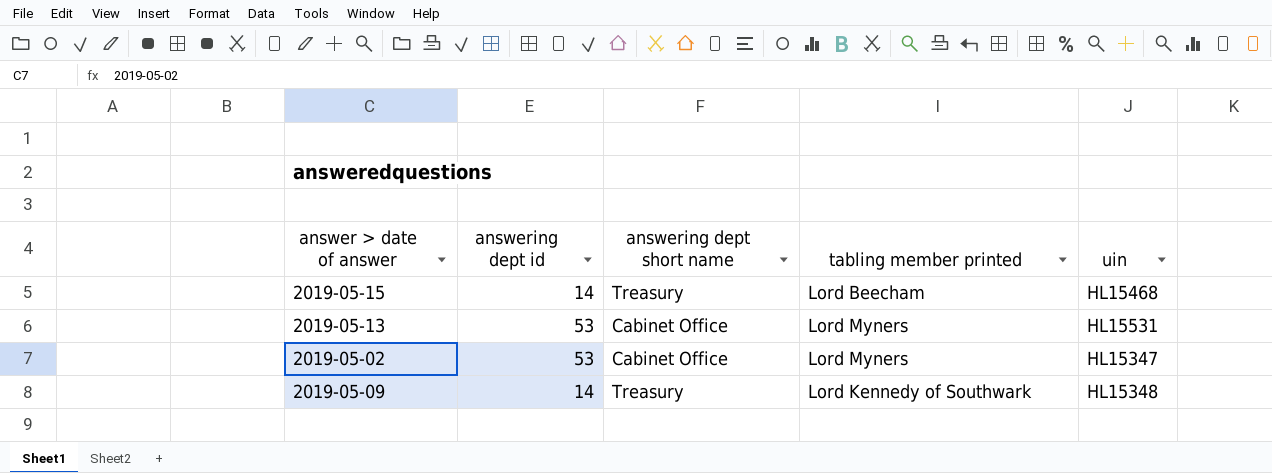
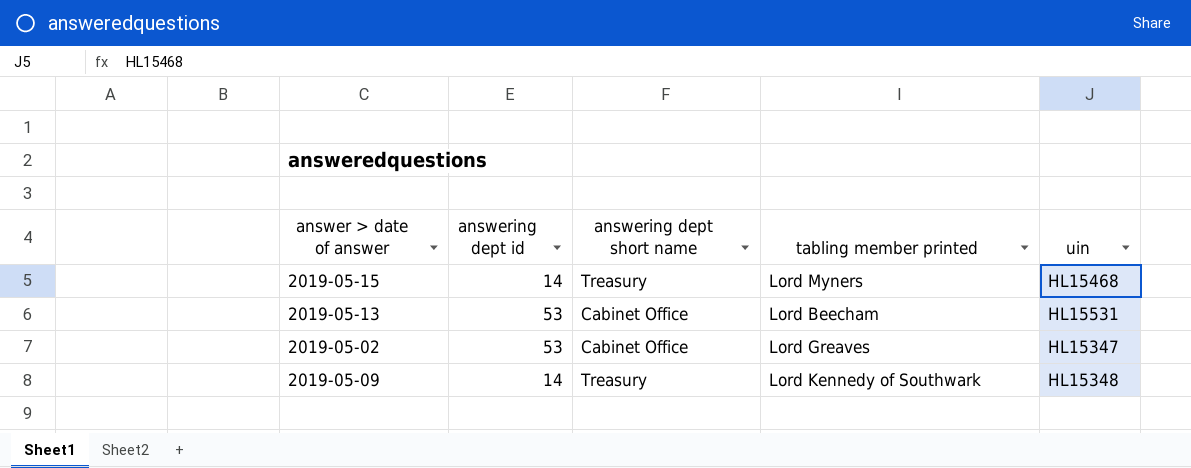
2019-05-15 | tabling member printed: Lord Beecham -> Lord Myners
2019-05-13 | tabling member printed: Lord Myners -> Lord Beecham
2019-05-02 | tabling member printed: Lord Myners -> Lord Greaves

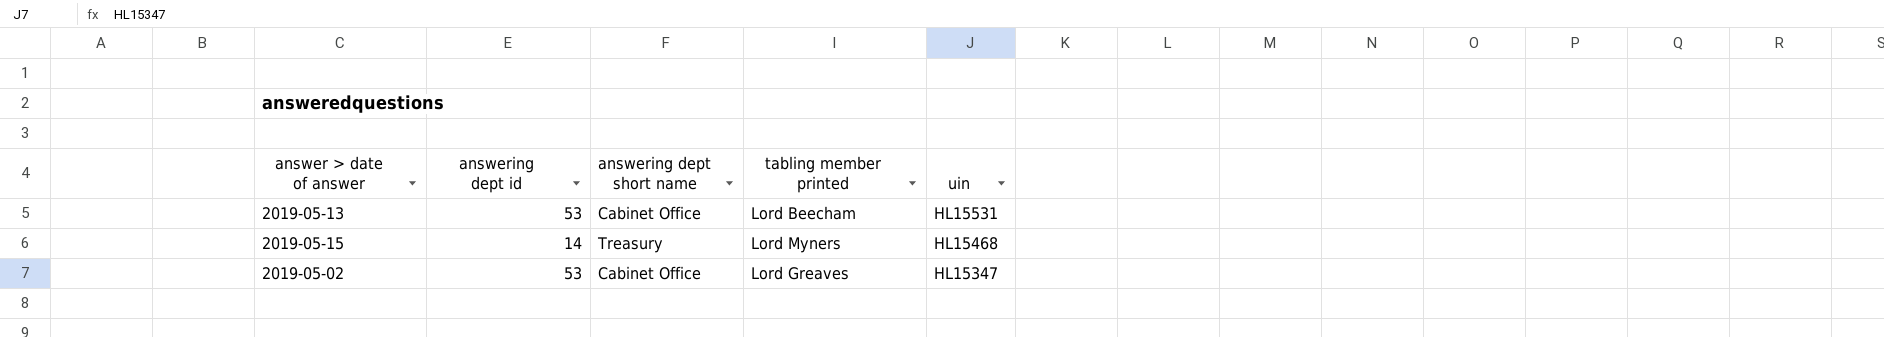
row order: none -> uin descending
row 2019-05-09: 14 | Treasury | Lord Kennedy of Southwark | HL15348 -> none

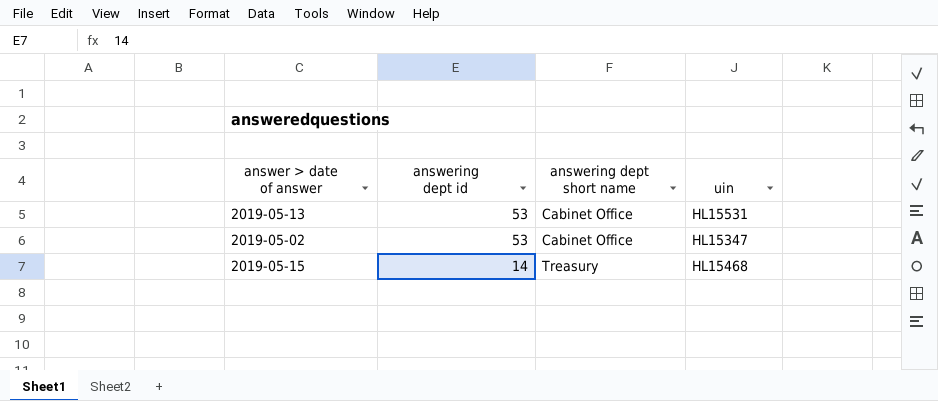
row order: uin descending -> answering dept id descending
column tabling member printed | position: 4 -> none

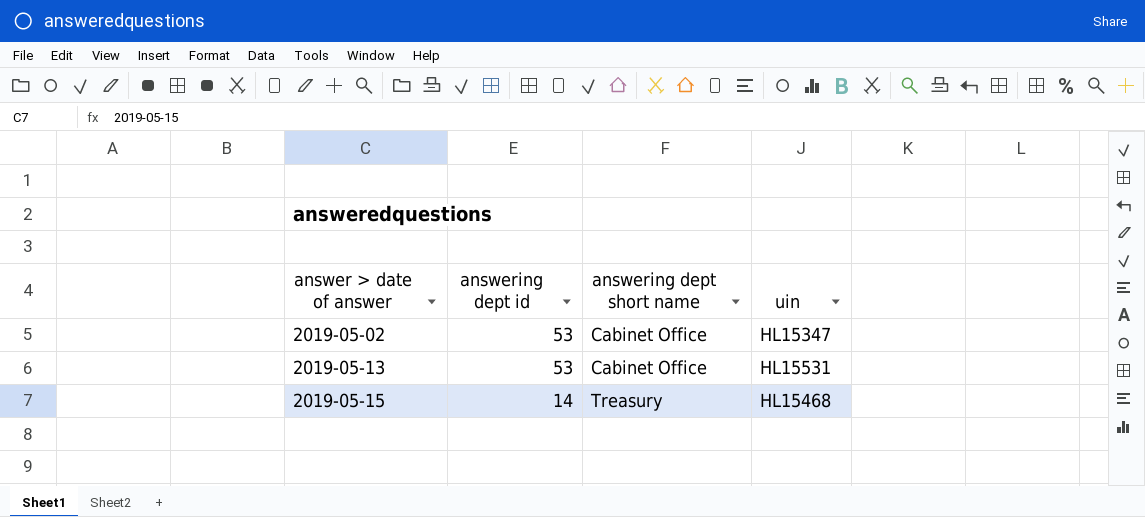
row order: answering dept id descending -> answer > date of answer ascending

